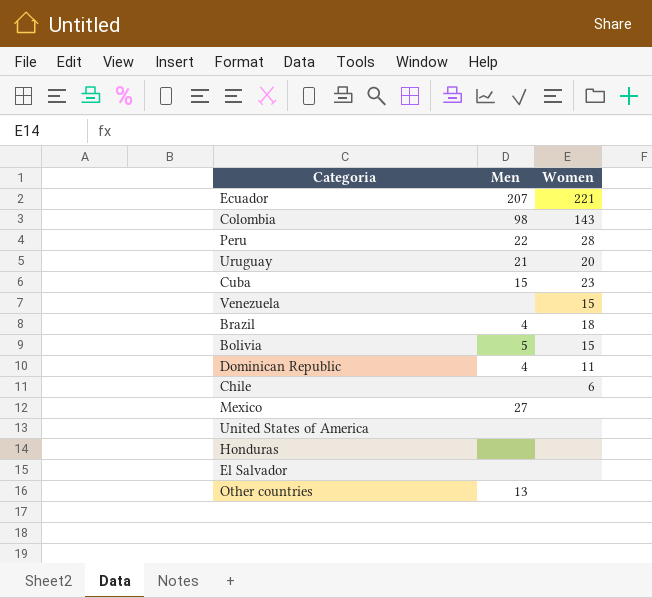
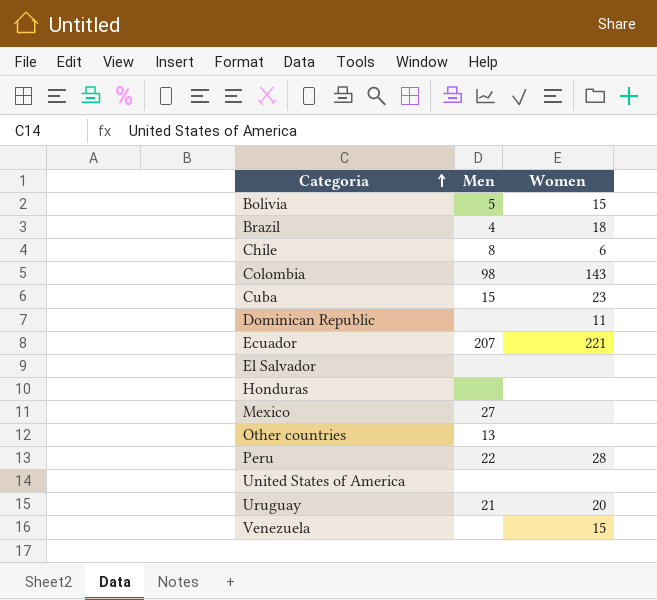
row order: none -> Categoria ascending
Chile | Men: none -> 8
Dominican Republic | Men: 4 -> none

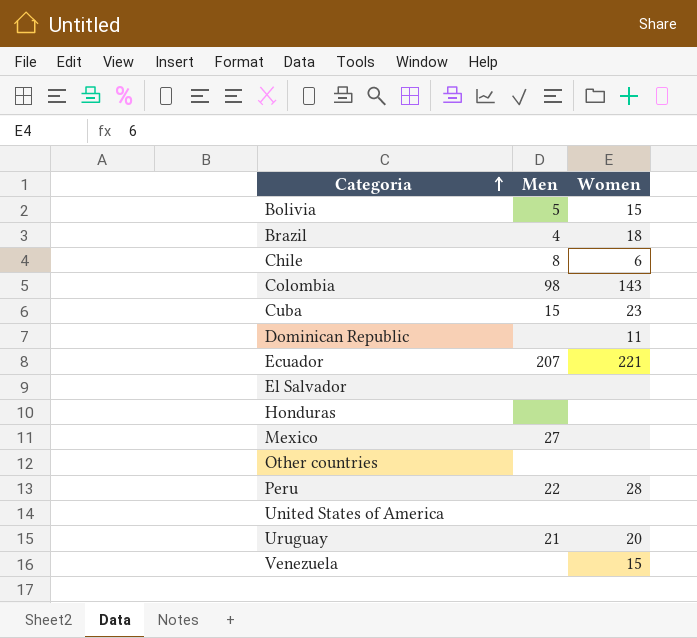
Other countries | Men: 13 -> none

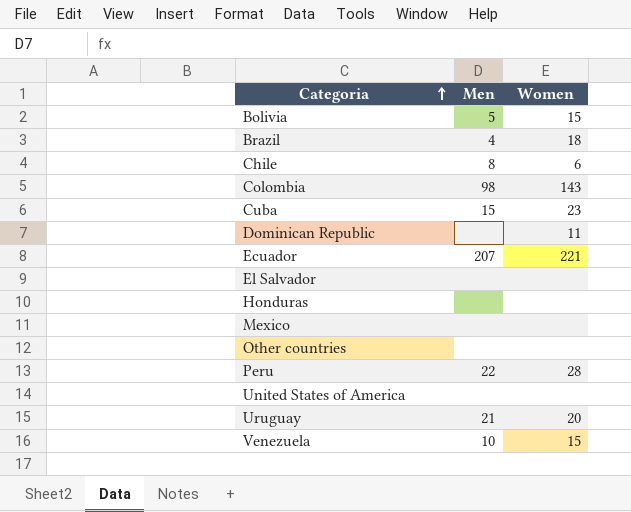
Mexico | Men: 27 -> none
Venezuela | Men: none -> 10

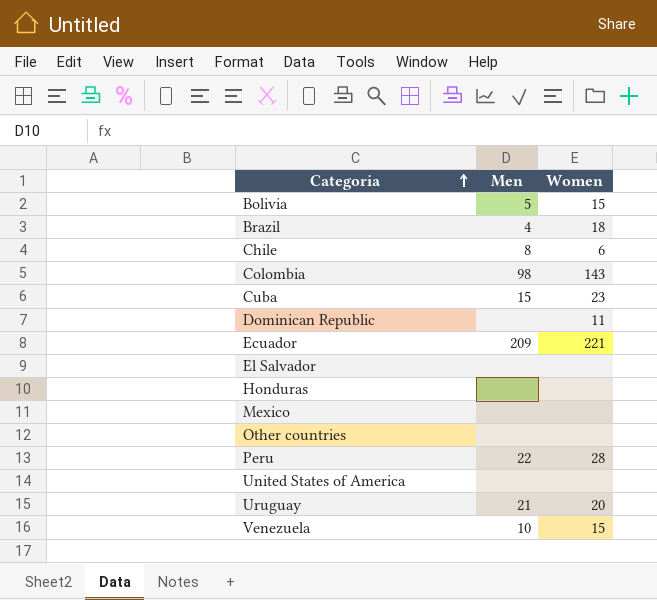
Ecuador | Men: 207 -> 209

